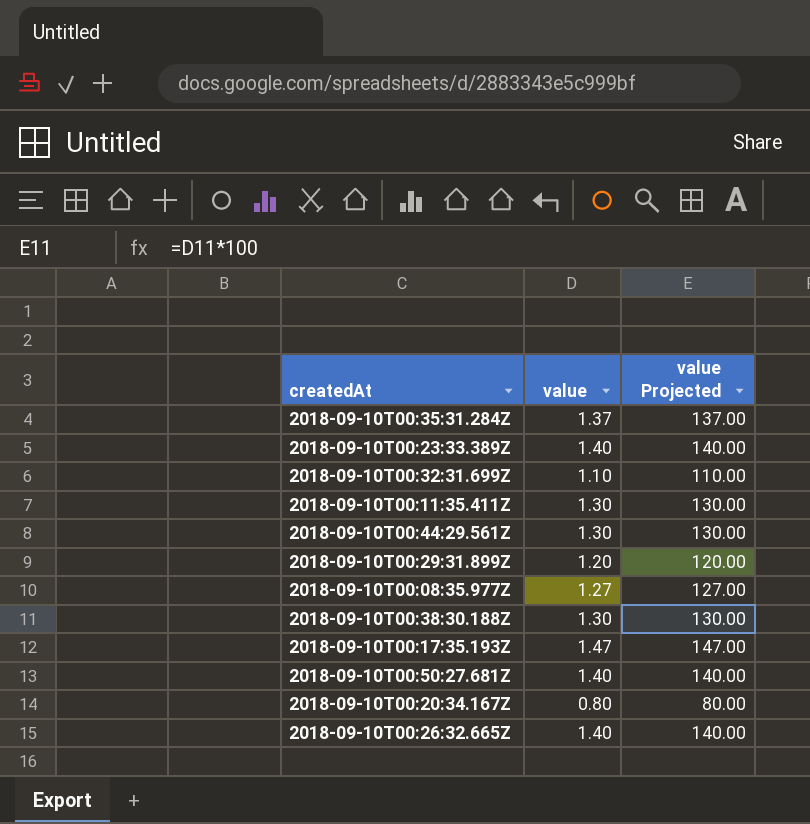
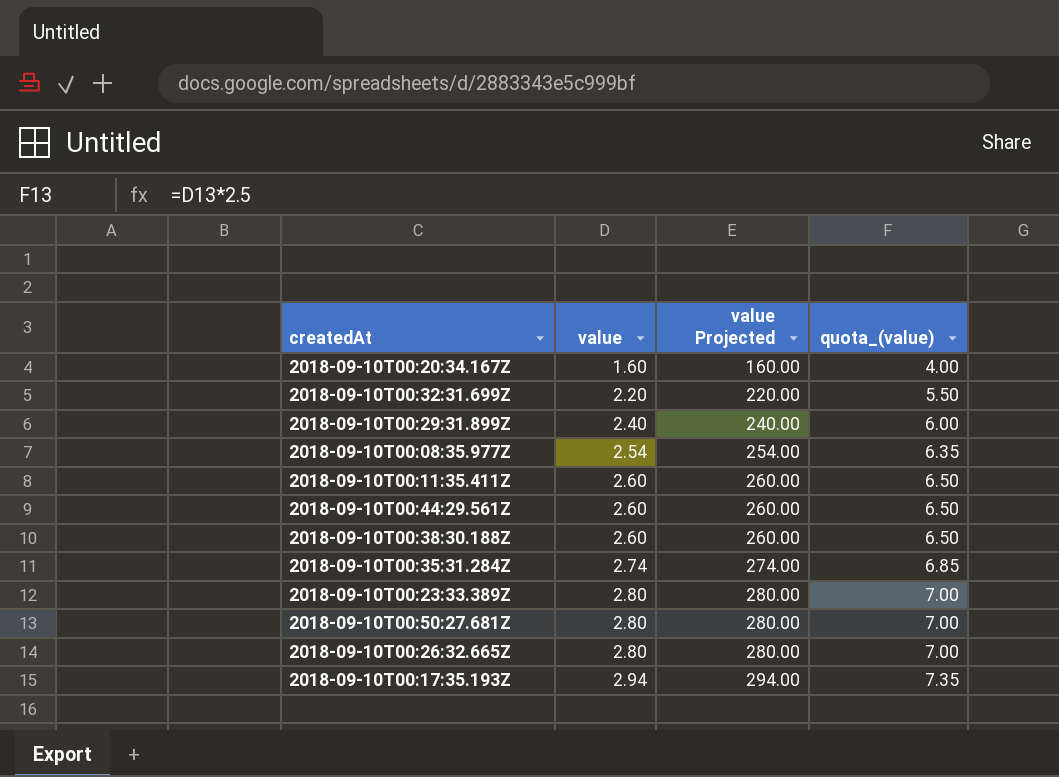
row order: none -> value ascending
column quota_(value) | formula: none -> [value] * 2.5
2018-09-10T00:20:34.167Z | value: 0.80 -> 1.60
2018-09-10T00:20:34.167Z | value Projected: 80.00 -> 160.00
2018-09-10T00:32:31.699Z | value: 1.10 -> 2.20
2018-09-10T00:32:31.699Z | value Projected: 110.00 -> 220.00
2018-09-10T00:29:31.899Z | value: 1.20 -> 2.40
2018-09-10T00:29:31.899Z | value Projected: 120.00 -> 240.00
2018-09-10T00:08:35.977Z | value: 1.27 -> 2.54
2018-09-10T00:08:35.977Z | value Projected: 127.00 -> 254.00
2018-09-10T00:11:35.411Z | value: 1.30 -> 2.60
2018-09-10T00:11:35.411Z | value Projected: 130.00 -> 260.00
2018-09-10T00:44:29.561Z | value: 1.30 -> 2.60
2018-09-10T00:44:29.561Z | value Projected: 130.00 -> 260.00
2018-09-10T00:38:30.188Z | value: 1.30 -> 2.60
2018-09-10T00:38:30.188Z | value Projected: 130.00 -> 260.00
2018-09-10T00:35:31.284Z | value: 1.37 -> 2.74
2018-09-10T00:35:31.284Z | value Projected: 137.00 -> 274.00
2018-09-10T00:23:33.389Z | value: 1.40 -> 2.80
2018-09-10T00:23:33.389Z | value Projected: 140.00 -> 280.00
2018-09-10T00:50:27.681Z | value: 1.40 -> 2.80
2018-09-10T00:50:27.681Z | value Projected: 140.00 -> 280.00
2018-09-10T00:26:32.665Z | value: 1.40 -> 2.80
2018-09-10T00:26:32.665Z | value Projected: 140.00 -> 280.00
2018-09-10T00:17:35.193Z | value: 1.47 -> 2.94
2018-09-10T00:17:35.193Z | value Projected: 147.00 -> 294.00

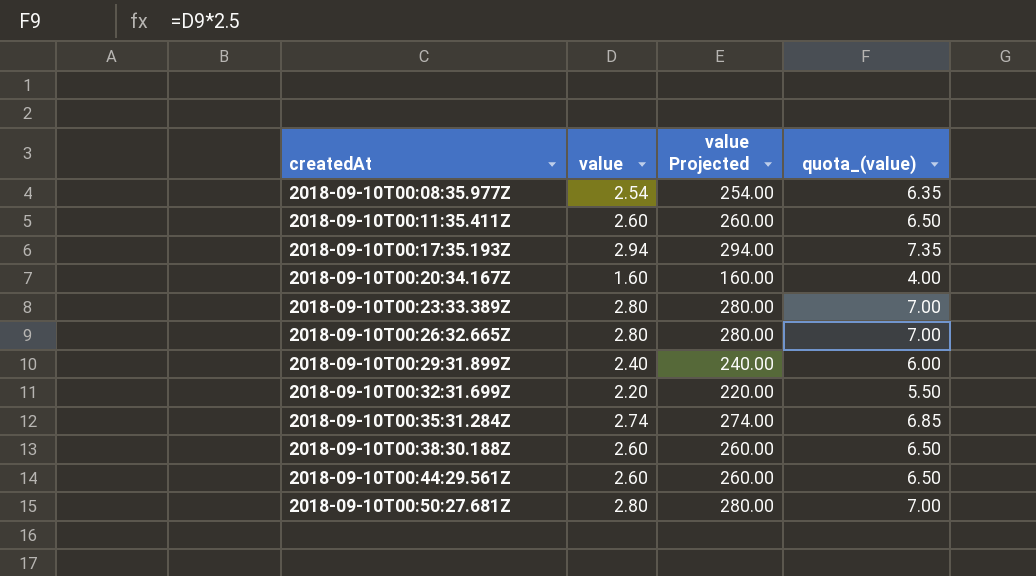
row order: value ascending -> createdAt ascending

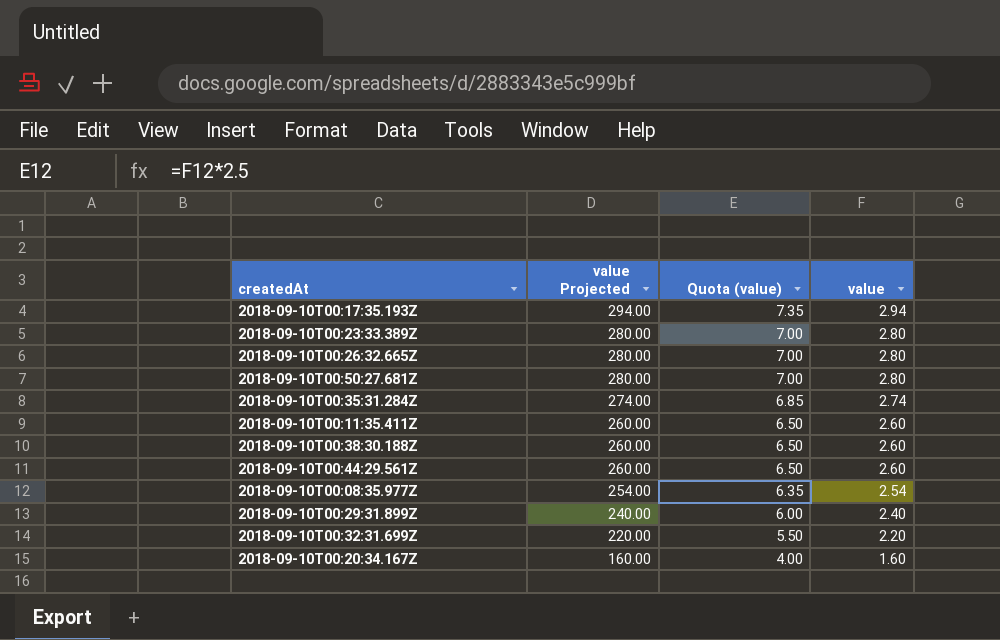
row order: createdAt ascending -> value Projected descending
column name: quota_(value) -> Quota (value)
column value | position: 2 -> 4

